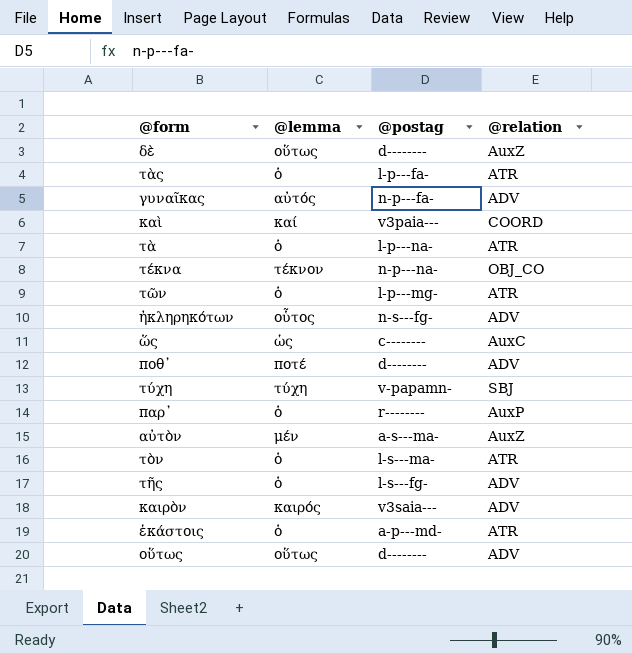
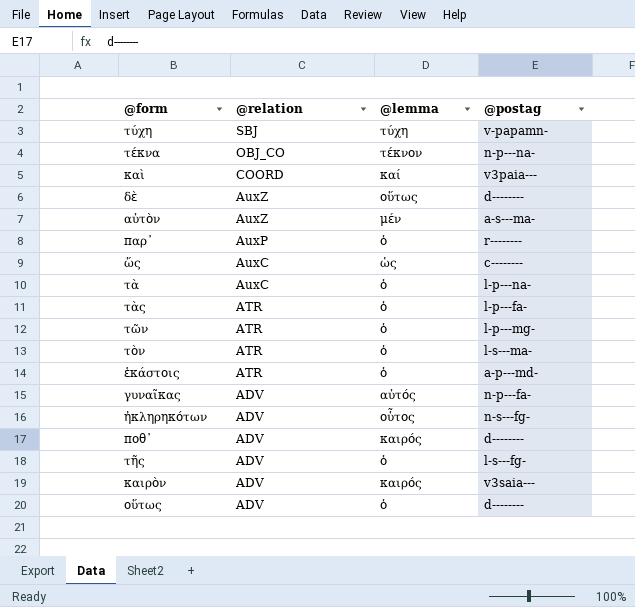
row order: none -> @relation descending
column @relation | position: 4 -> 2
τὰ | @relation: ATR -> AuxC
ποθ᾽ | @lemma: ποτέ -> καιρός
οὕτως | @lemma: οὕτως -> ὁ

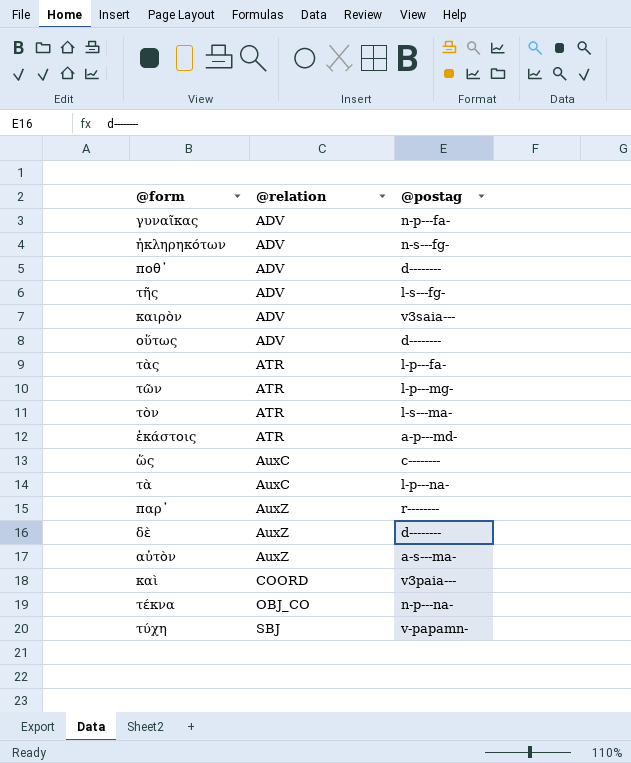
row order: @relation descending -> @relation ascending
column @lemma | position: 3 -> none
παρ᾽ | @relation: AuxP -> AuxZ

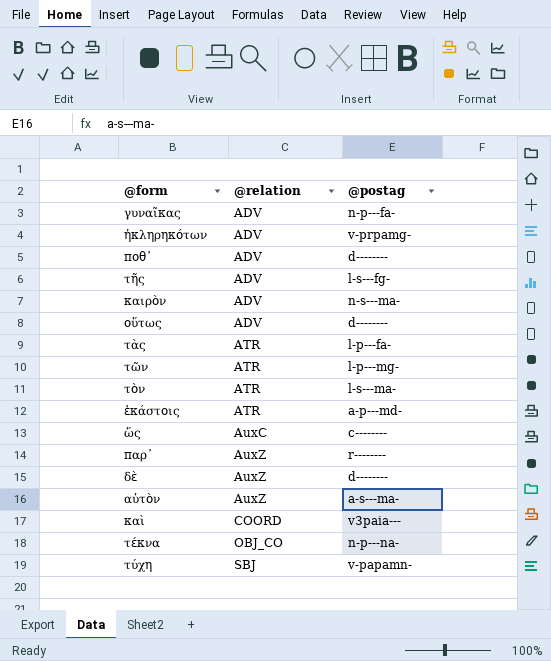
row τὰ: AuxC | l-p---na- -> none
ἠκληρηκότων | @postag: n-s---fg- -> v-prpamg-
καιρὸν | @postag: v3saia--- -> n-s---ma-

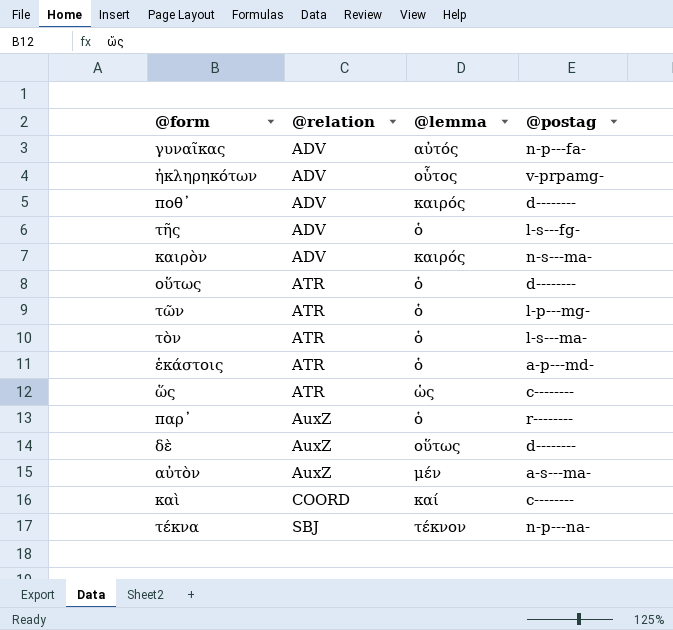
column @lemma | position: none -> 3
row τὰς: ATR | l-p---fa- -> none
row τύχη: SBJ | v-papamn- -> none
οὕτως | @relation: ADV -> ATR
ὥς | @relation: AuxC -> ATR
καὶ | @postag: v3paia--- -> c--------
τέκνα | @relation: OBJ_CO -> SBJ

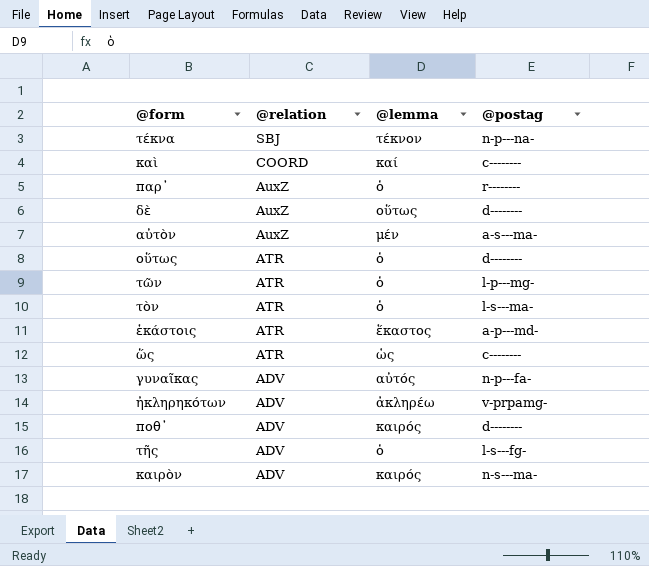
row order: @relation ascending -> @relation descending
ἑκάστοις | @lemma: ὁ -> ἕκαστος
ἠκληρηκότων | @lemma: οὗτος -> ἀκληρέω

